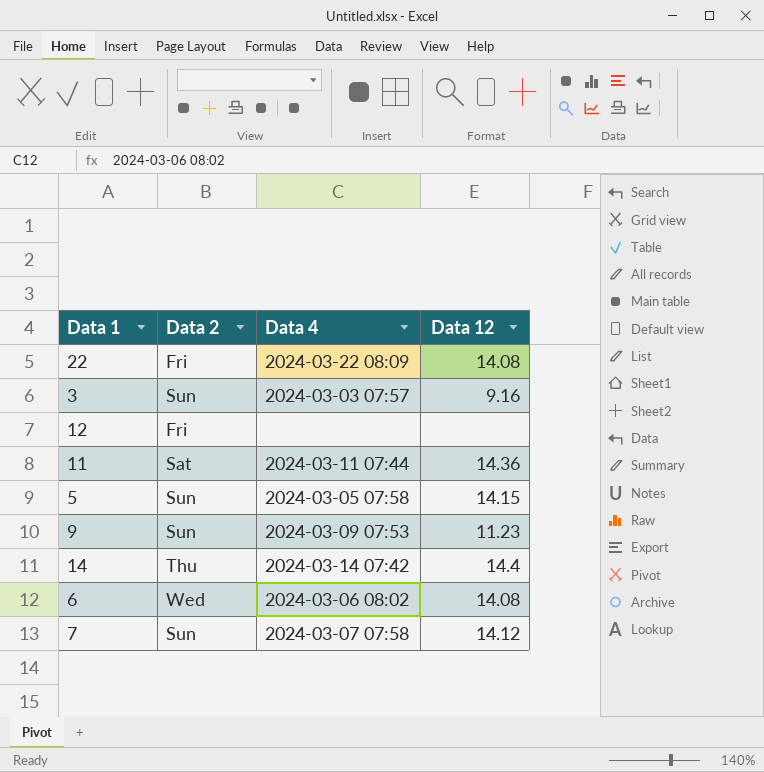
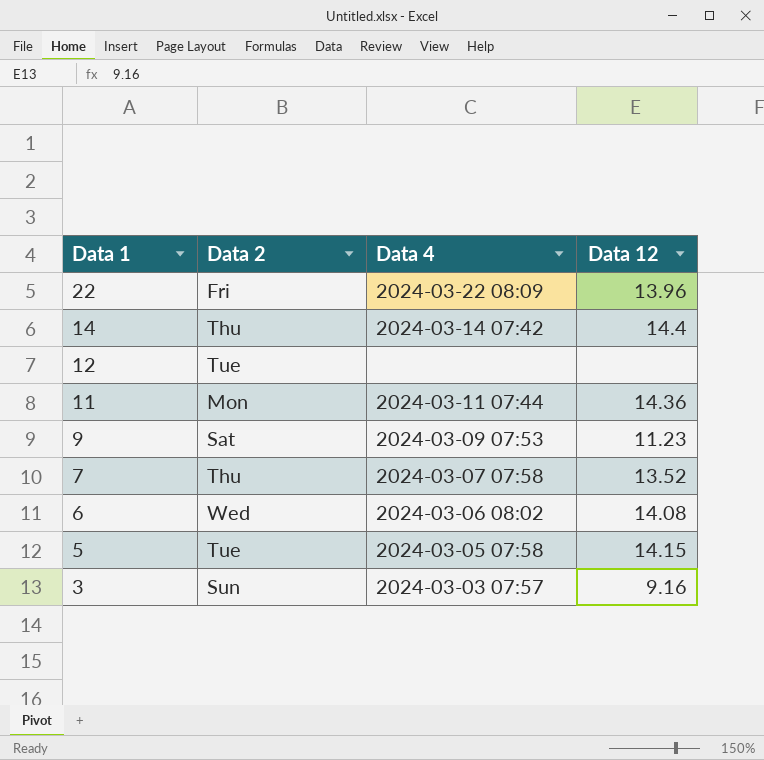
row order: none -> Data 1 descending
22 | Data 12: 14.08 -> 13.96
12 | Data 2: Fri -> Tue
11 | Data 2: Sat -> Mon
9 | Data 2: Sun -> Sat
7 | Data 2: Sun -> Thu
7 | Data 12: 14.12 -> 13.52
5 | Data 2: Sun -> Tue

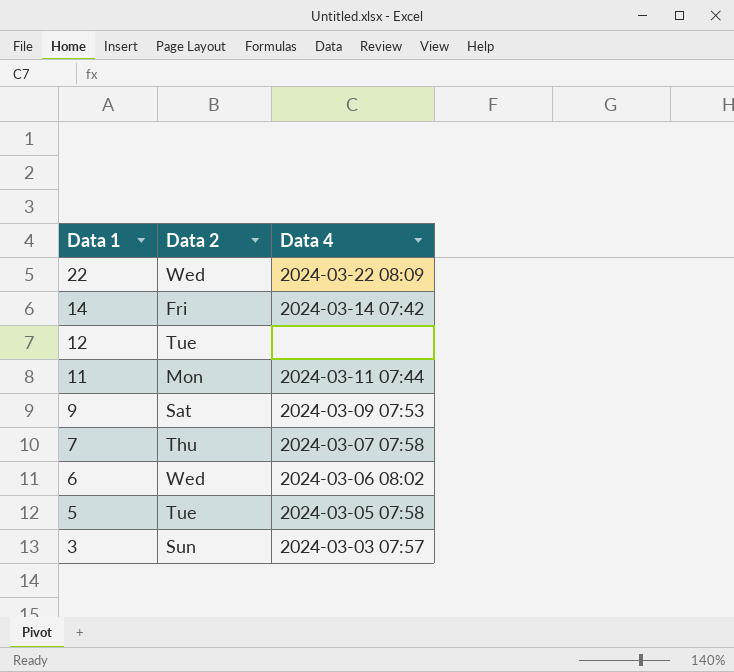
column Data 12 | position: 4 -> none
22 | Data 2: Fri -> Wed
14 | Data 2: Thu -> Fri

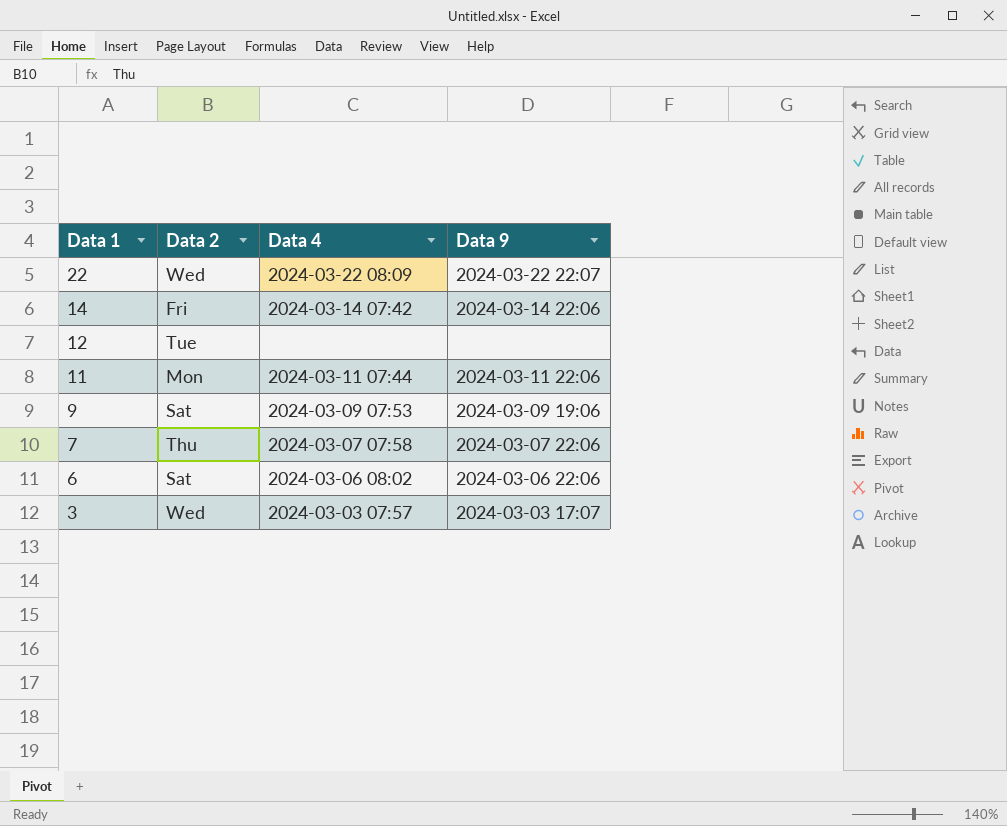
column Data 9 | position: none -> 4
row 5: Tue | 2024-03-05 07:58 -> none
6 | Data 2: Wed -> Sat
3 | Data 2: Sun -> Wed

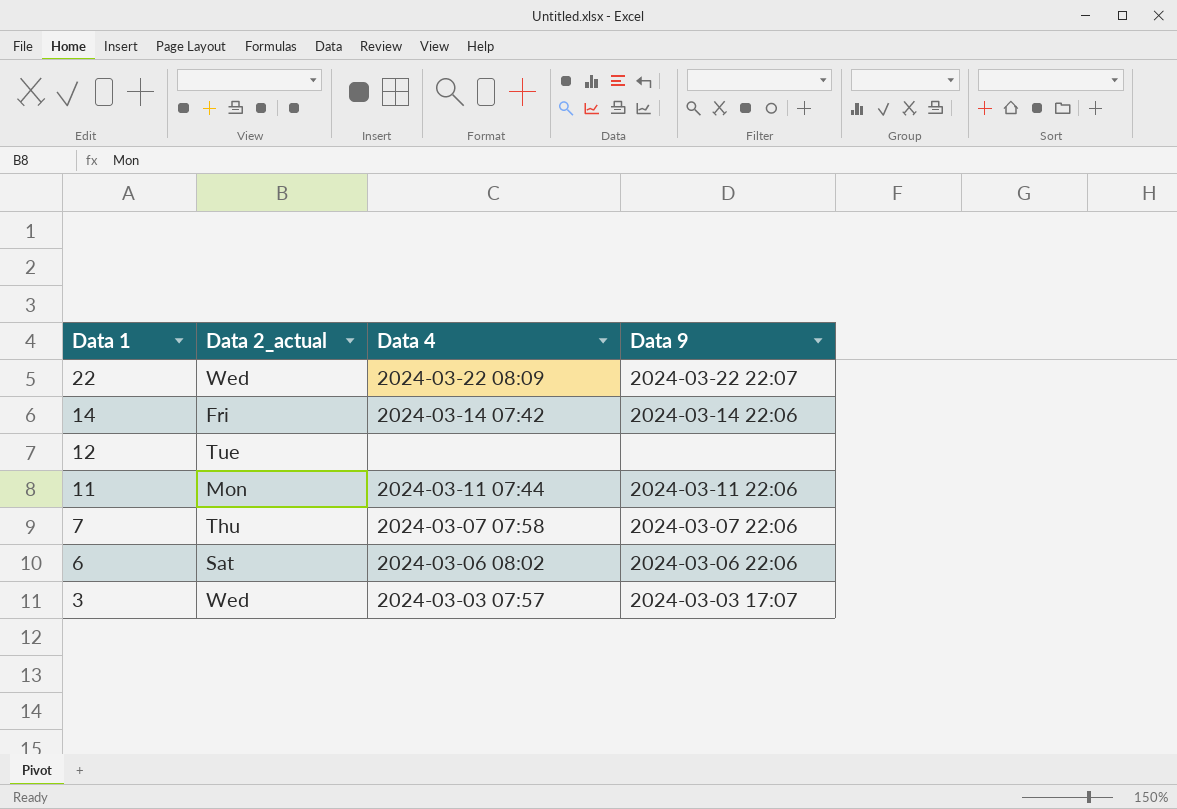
column name: Data 2 -> Data 2_actual
row 9: Sat | 2024-03-09 07:53 | 2024-03-09 19:06 -> none

